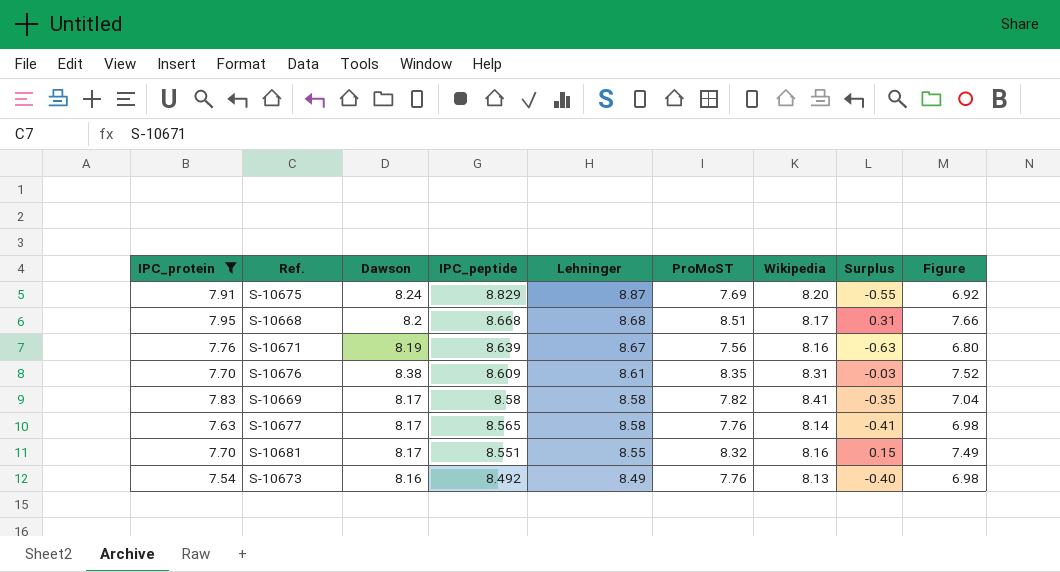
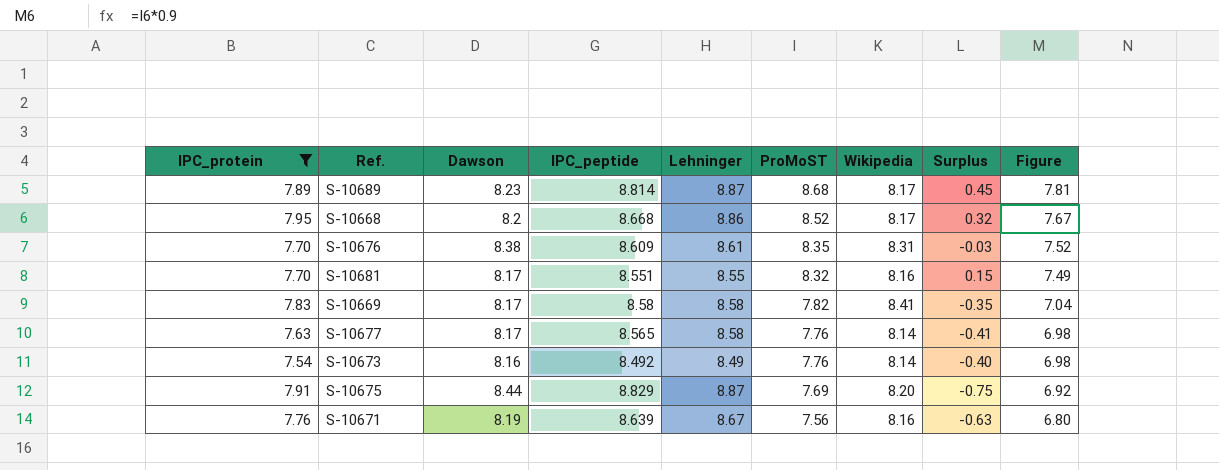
row order: IPC_peptide descending -> ProMoST descending
row S-10689: none -> 7.89 | 8.23 | 8.814 | 8.87 | 8.68 | 8.17 | 0.45 | 7.81
S-10668 | Lehninger: 8.68 -> 8.86
S-10668 | ProMoST: 8.51 -> 8.52
S-10668 | Surplus: 0.31 -> 0.32
S-10668 | Figure: 7.66 -> 7.67
S-10673 | Wikipedia: 8.13 -> 8.14
S-10675 | Dawson: 8.24 -> 8.44
S-10675 | Surplus: -0.55 -> -0.75

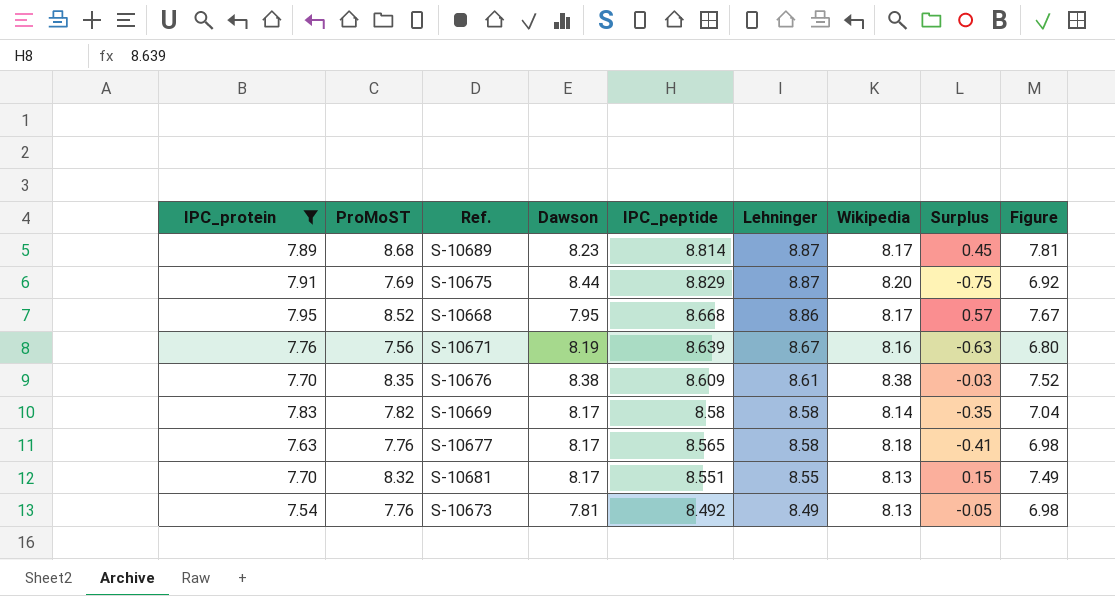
row order: ProMoST descending -> Lehninger descending
column ProMoST | position: 6 -> 2
S-10668 | Dawson: 8.2 -> 7.95
S-10668 | Surplus: 0.32 -> 0.57
S-10676 | Wikipedia: 8.31 -> 8.38
S-10669 | Wikipedia: 8.41 -> 8.14
S-10677 | Wikipedia: 8.14 -> 8.18
S-10681 | Wikipedia: 8.16 -> 8.13
S-10673 | Dawson: 8.16 -> 7.81
S-10673 | Wikipedia: 8.14 -> 8.13
S-10673 | Surplus: -0.40 -> -0.05

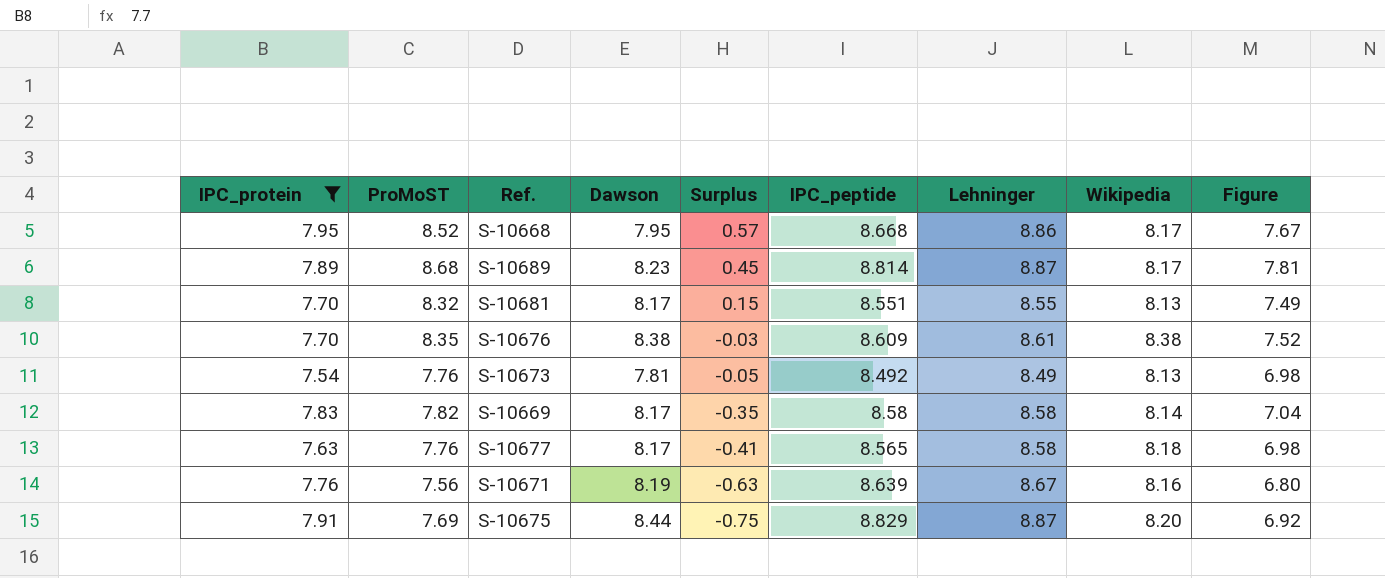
row order: Lehninger descending -> Surplus descending
column Surplus | position: 8 -> 5

